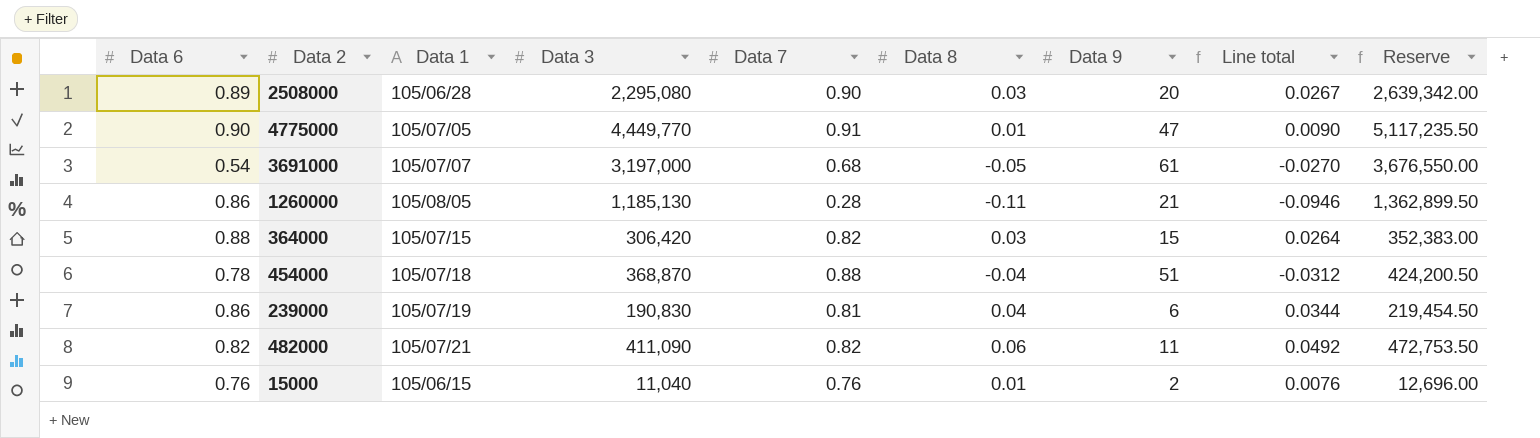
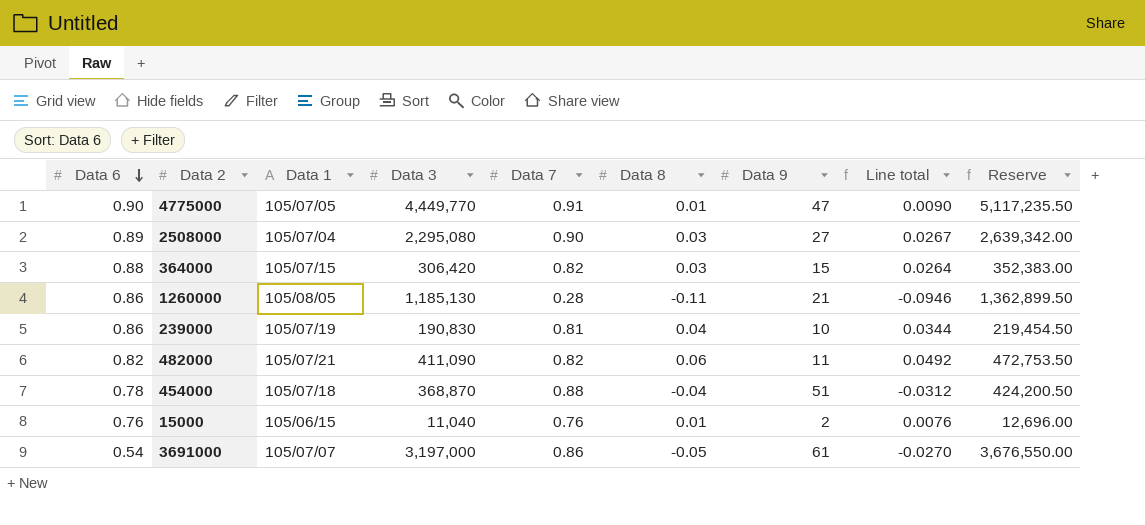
row order: none -> Data 6 descending
2508000 | Data 1: 105/06/28 -> 105/07/04
2508000 | Data 9: 20 -> 27
239000 | Data 9: 6 -> 10
3691000 | Data 7: 0.68 -> 0.86

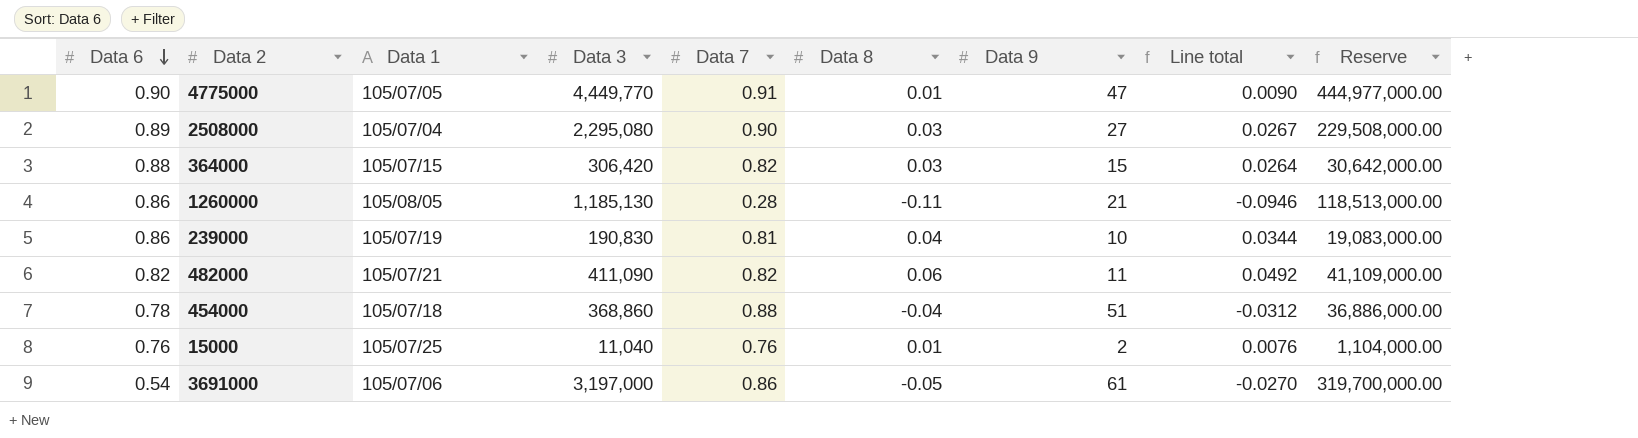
column Reserve | formula: [Data 3] * 1.15 -> [Data 3] * 100
454000 | Data 3: 368,870 -> 368,860
15000 | Data 1: 105/06/15 -> 105/07/25
3691000 | Data 1: 105/07/07 -> 105/07/06

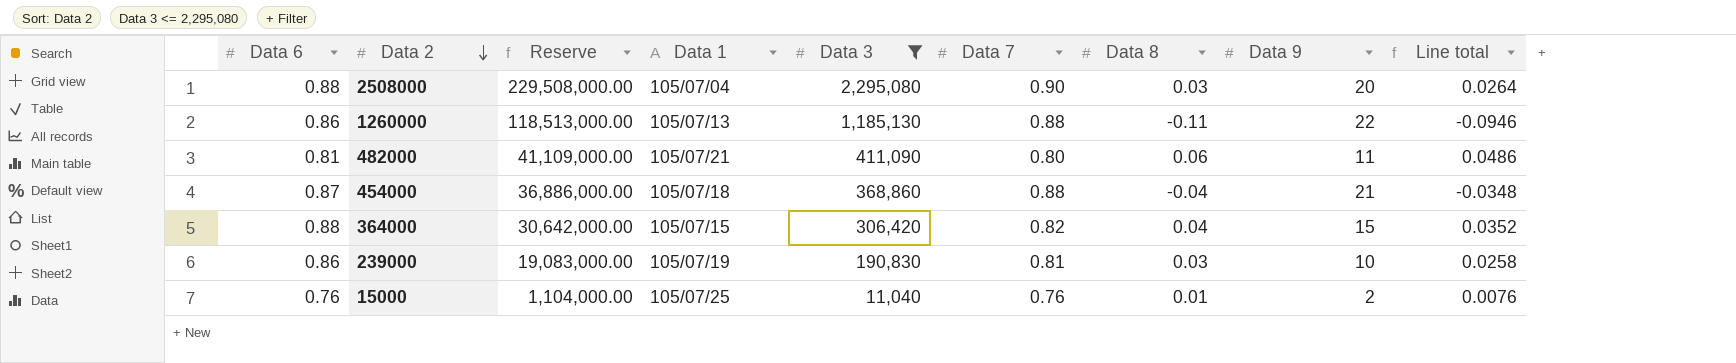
filter: none -> Data 3 <= 2,295,080
row order: Data 6 descending -> Data 2 descending
column Reserve | position: 9 -> 3
2508000 | Data 6: 0.89 -> 0.88
2508000 | Data 9: 27 -> 20
2508000 | Line total: 0.0267 -> 0.0264
1260000 | Data 1: 105/08/05 -> 105/07/13
1260000 | Data 7: 0.28 -> 0.88
1260000 | Data 9: 21 -> 22
482000 | Data 6: 0.82 -> 0.81
482000 | Data 7: 0.82 -> 0.80
482000 | Line total: 0.0492 -> 0.0486
454000 | Data 6: 0.78 -> 0.87
454000 | Data 9: 51 -> 21
454000 | Line total: -0.0312 -> -0.0348
364000 | Data 8: 0.03 -> 0.04
364000 | Line total: 0.0264 -> 0.0352
239000 | Data 8: 0.04 -> 0.03
239000 | Line total: 0.0344 -> 0.0258

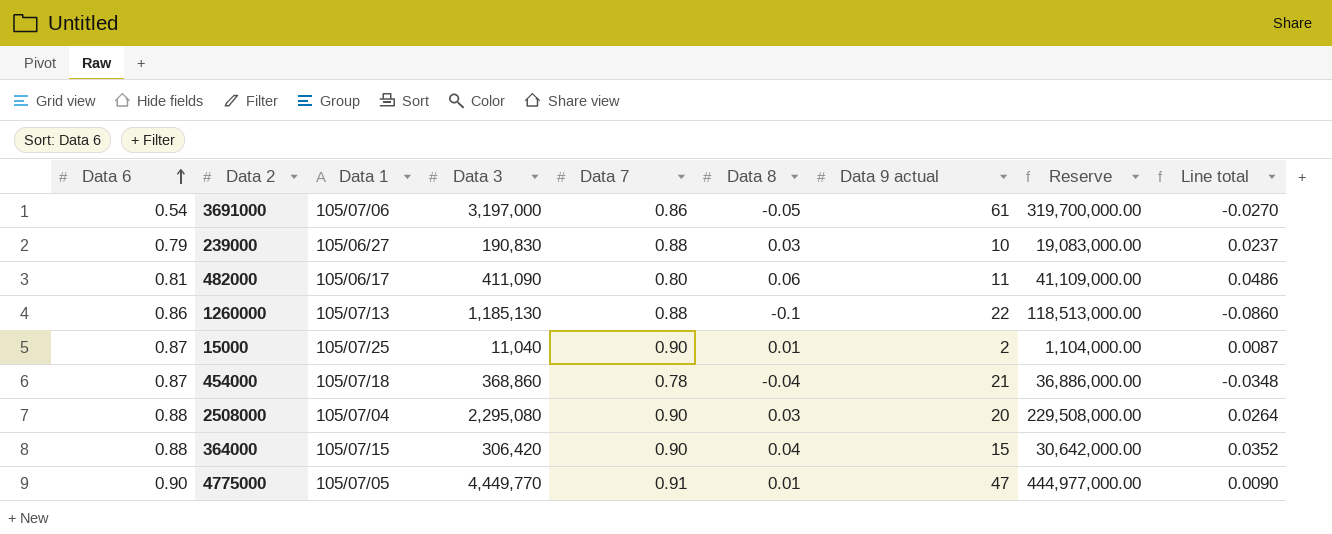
filter: Data 3 <= 2,295,080 -> none
row order: Data 2 descending -> Data 6 ascending
column name: Data 9 -> Data 9 actual
column Reserve | position: 3 -> 8
239000 | Data 6: 0.86 -> 0.79
239000 | Data 1: 105/07/19 -> 105/06/27
239000 | Data 7: 0.81 -> 0.88
239000 | Line total: 0.0258 -> 0.0237
482000 | Data 1: 105/07/21 -> 105/06/17
1260000 | Data 8: -0.11 -> -0.1
1260000 | Line total: -0.0946 -> -0.0860
15000 | Data 6: 0.76 -> 0.87
15000 | Data 7: 0.76 -> 0.90
15000 | Line total: 0.0076 -> 0.0087
454000 | Data 7: 0.88 -> 0.78
364000 | Data 7: 0.82 -> 0.90

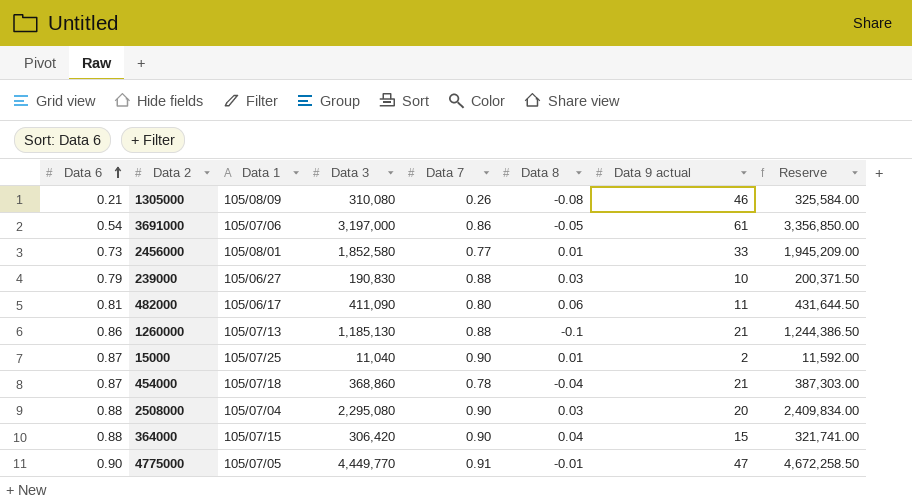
column Line total | formula: [Data 6] * [Data 8] -> none
column Reserve | formula: [Data 3] * 100 -> [Data 3] * 1.05
row 1305000: none -> 0.21 | 105/08/09 | 310,080 | 0.26 | -0.08 | 46 | 325,584.00
row 2456000: none -> 0.73 | 105/08/01 | 1,852,580 | 0.77 | 0.01 | 33 | 1,945,209.00
1260000 | Data 9 actual: 22 -> 21
4775000 | Data 8: 0.01 -> -0.01

